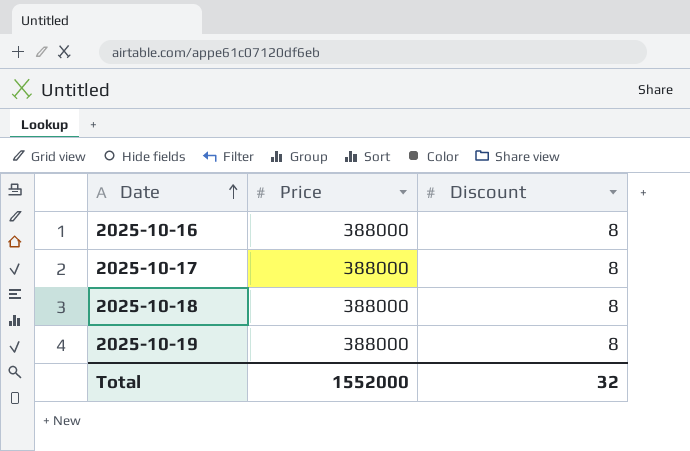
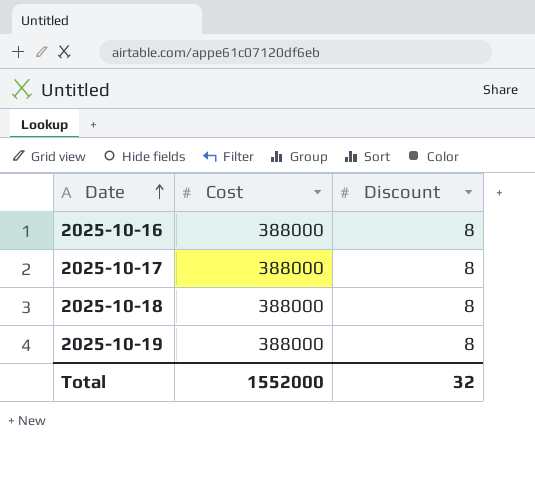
column name: Price -> Cost

